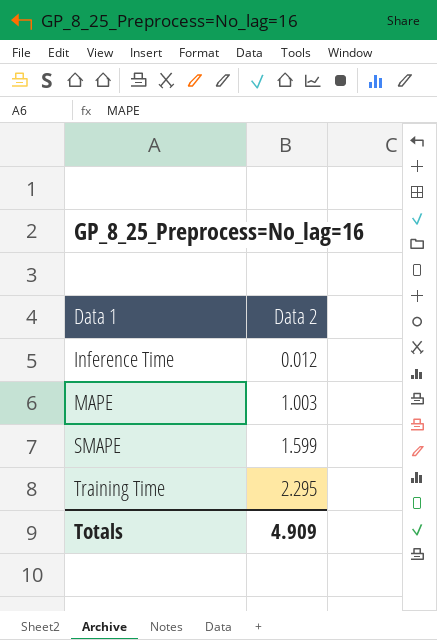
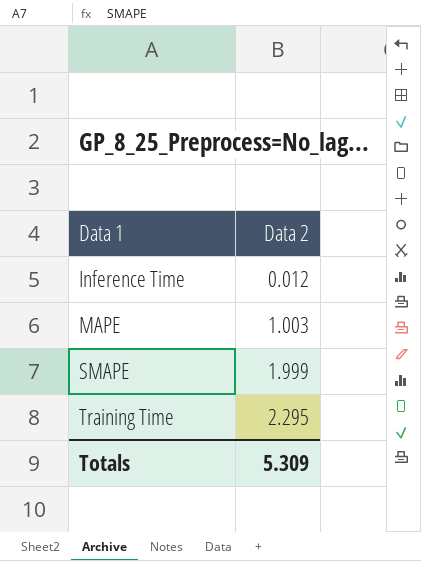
SMAPE | Data 2: 1.599 -> 1.999
Totals | Data 2: 4.909 -> 5.309

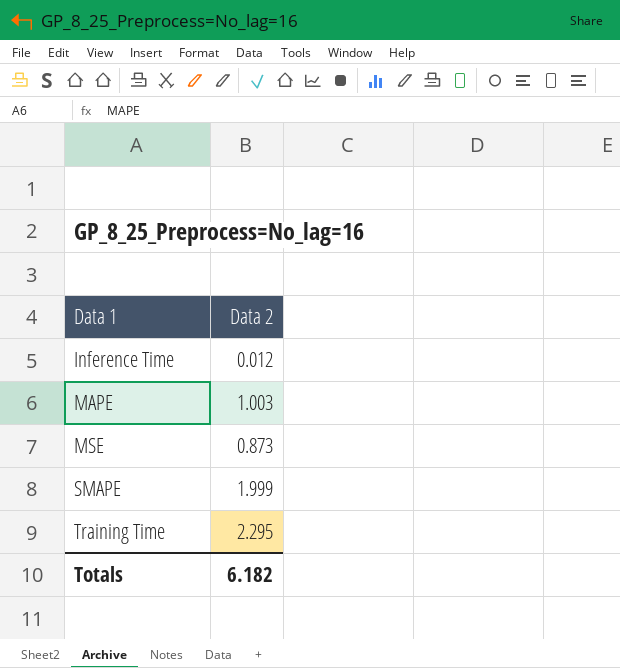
row MSE: none -> 0.873
Totals | Data 2: 5.309 -> 6.182

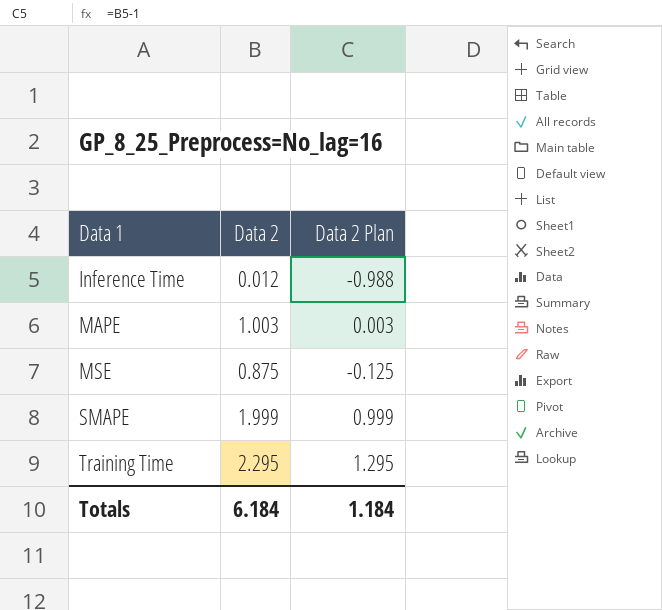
column Data 2 Plan | formula: none -> [Data 2] - 1
MSE | Data 2: 0.873 -> 0.875
Totals | Data 2: 6.182 -> 6.184

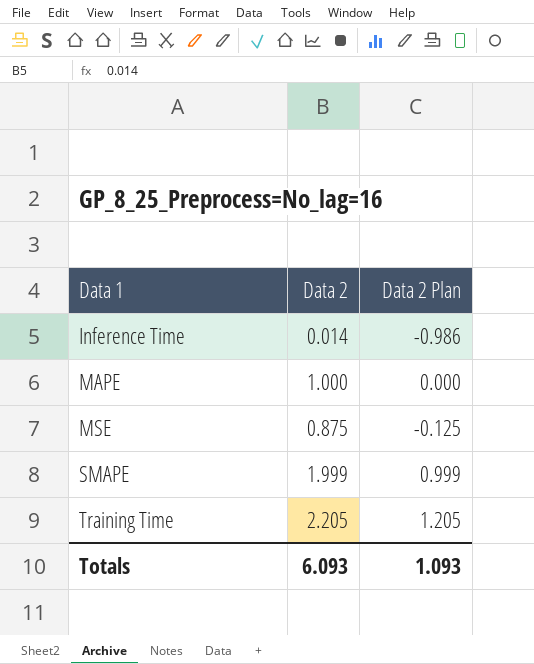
Inference Time | Data 2: 0.012 -> 0.014
Inference Time | Data 2 Plan: -0.988 -> -0.986
MAPE | Data 2: 1.003 -> 1.000
MAPE | Data 2 Plan: 0.003 -> 0.000
Training Time | Data 2: 2.295 -> 2.205
Training Time | Data 2 Plan: 1.295 -> 1.205
Totals | Data 2: 6.184 -> 6.093
Totals | Data 2 Plan: 1.184 -> 1.093

